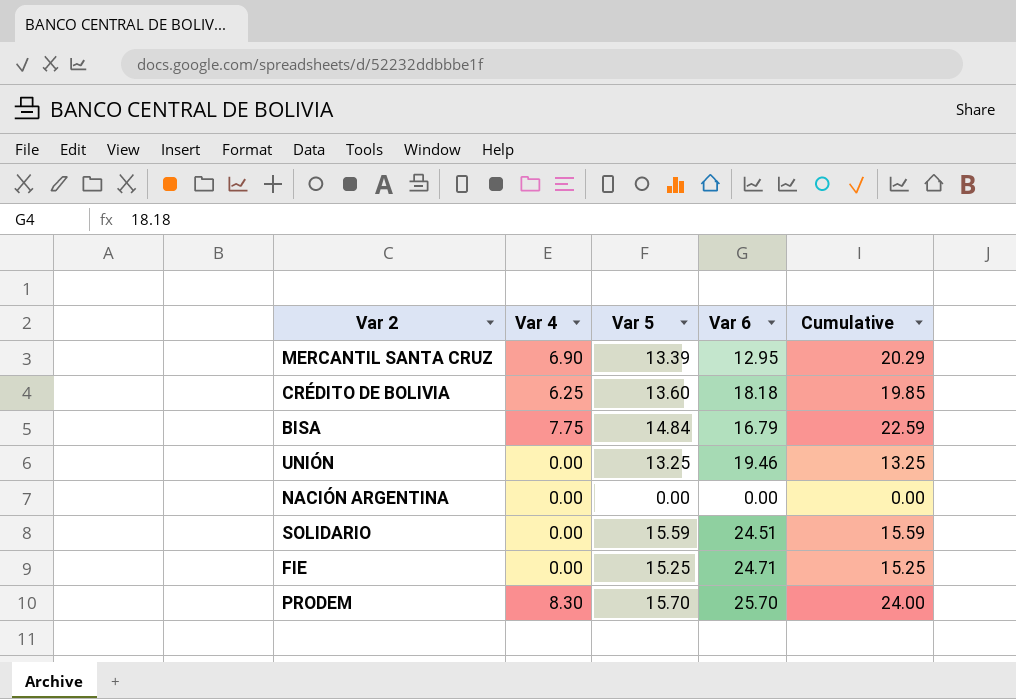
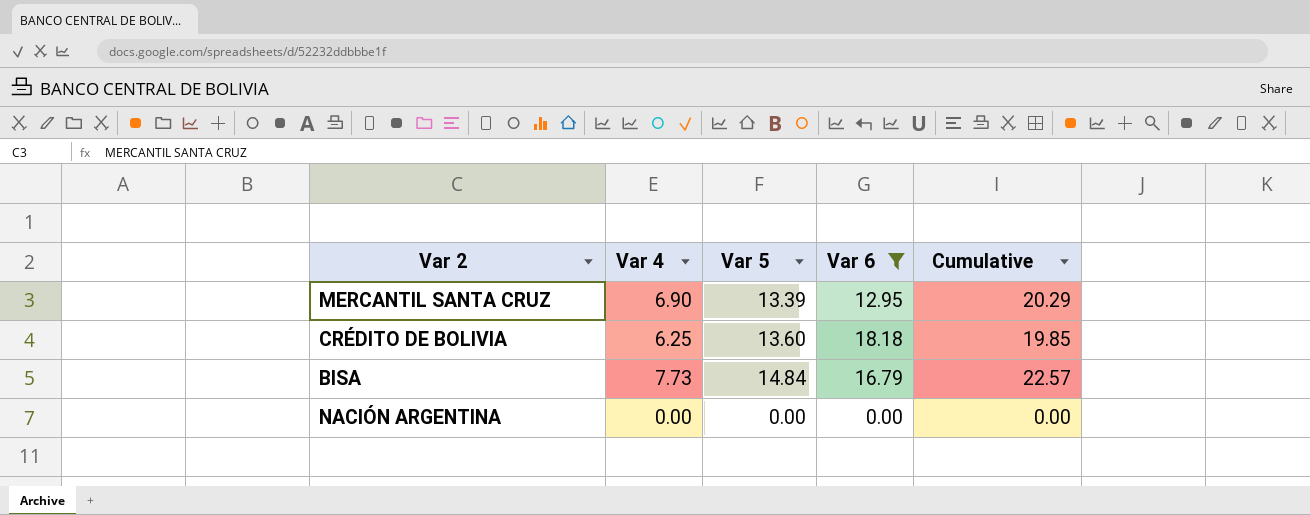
filter: none -> Var 6 <= 18.18
BISA | Var 4: 7.75 -> 7.73
BISA | Cumulative: 22.59 -> 22.57

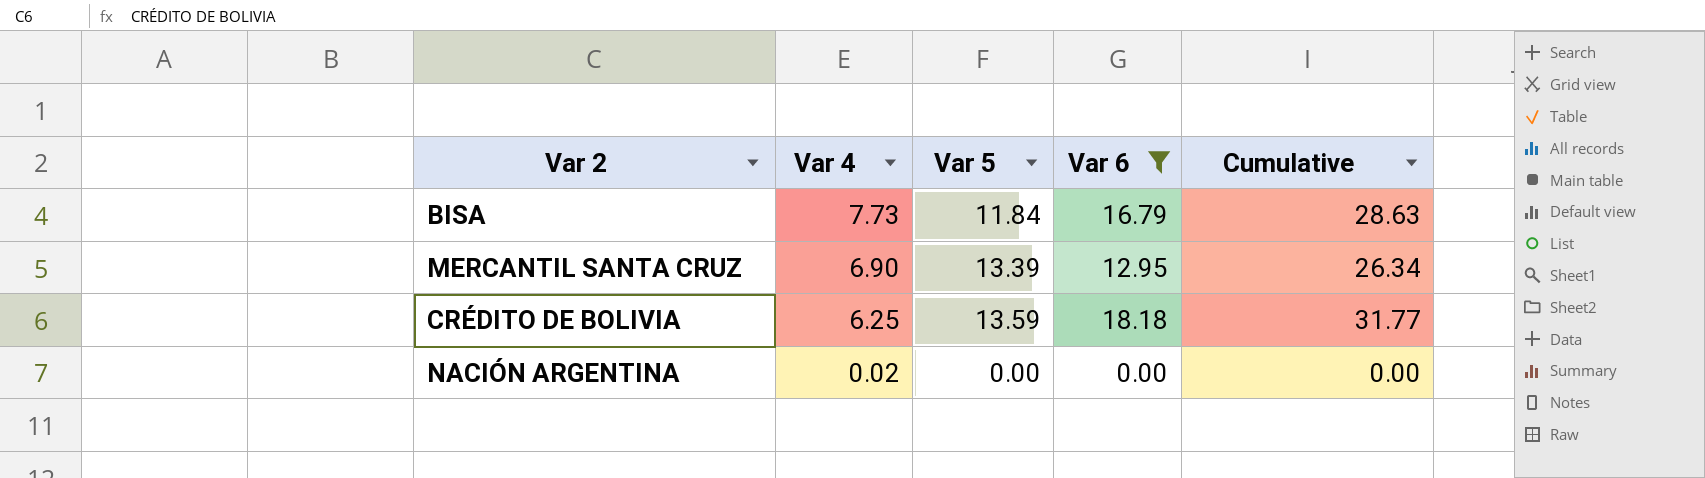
row order: none -> Var 4 descending
column Cumulative | formula: [Var 4] + [Var 5] -> [Var 5] + [Var 6]
BISA | Var 5: 14.84 -> 11.84
CRÉDITO DE BOLIVIA | Var 5: 13.60 -> 13.59
NACIÓN ARGENTINA | Var 4: 0.00 -> 0.02

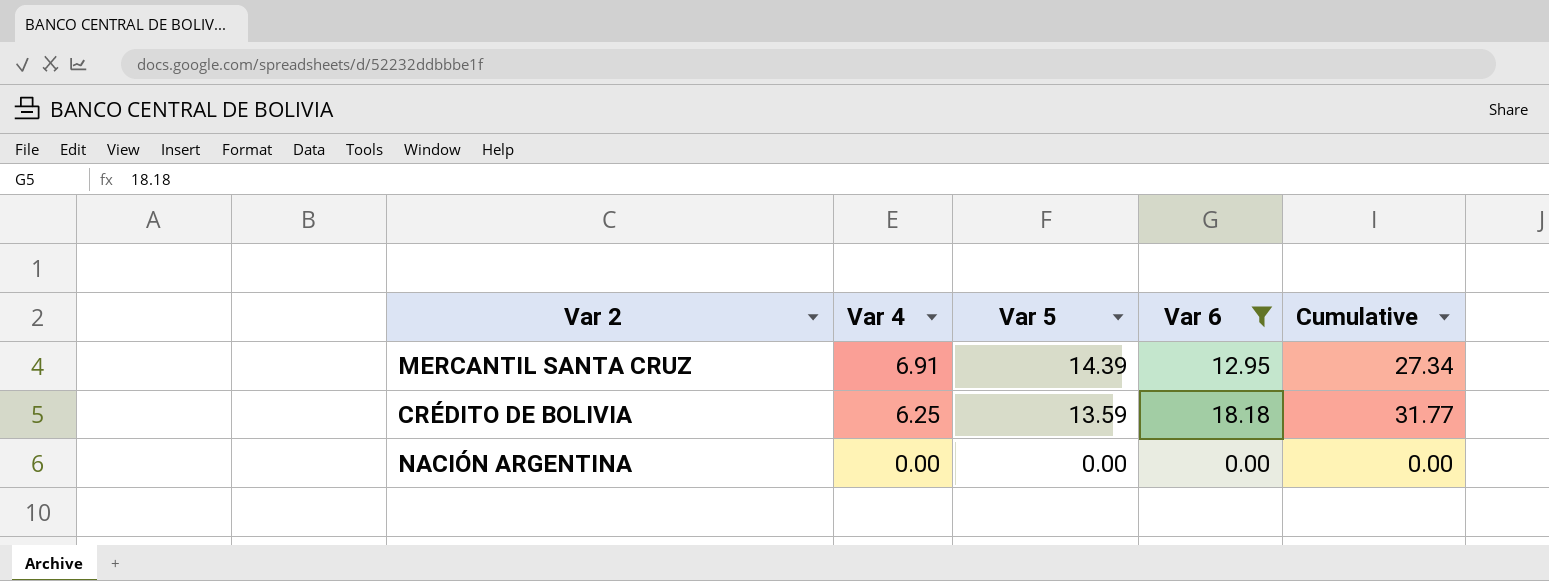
row BISA: 7.73 | 11.84 | 16.79 | 28.63 -> none
MERCANTIL SANTA CRUZ | Var 4: 6.90 -> 6.91
MERCANTIL SANTA CRUZ | Var 5: 13.39 -> 14.39
MERCANTIL SANTA CRUZ | Cumulative: 26.34 -> 27.34
NACIÓN ARGENTINA | Var 4: 0.02 -> 0.00

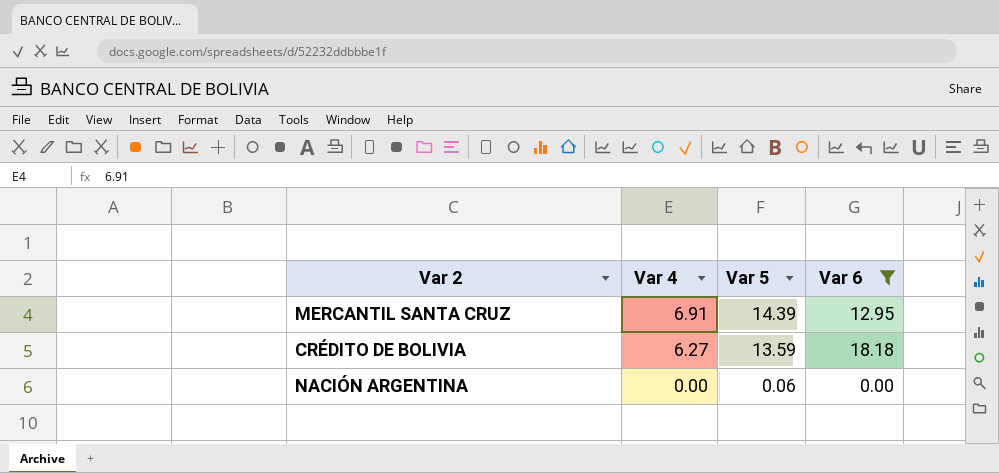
column Cumulative | formula: [Var 5] + [Var 6] -> none
CRÉDITO DE BOLIVIA | Var 4: 6.25 -> 6.27
NACIÓN ARGENTINA | Var 5: 0.00 -> 0.06

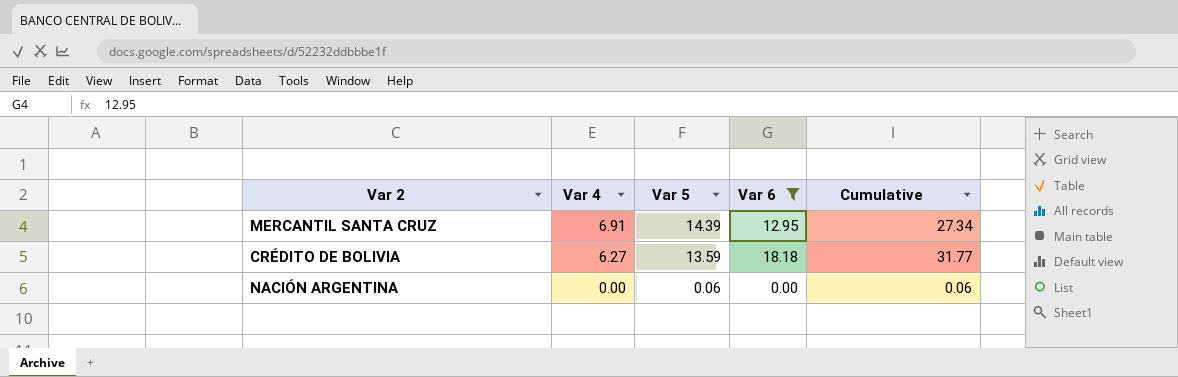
column Cumulative | formula: none -> [Var 5] + [Var 6]

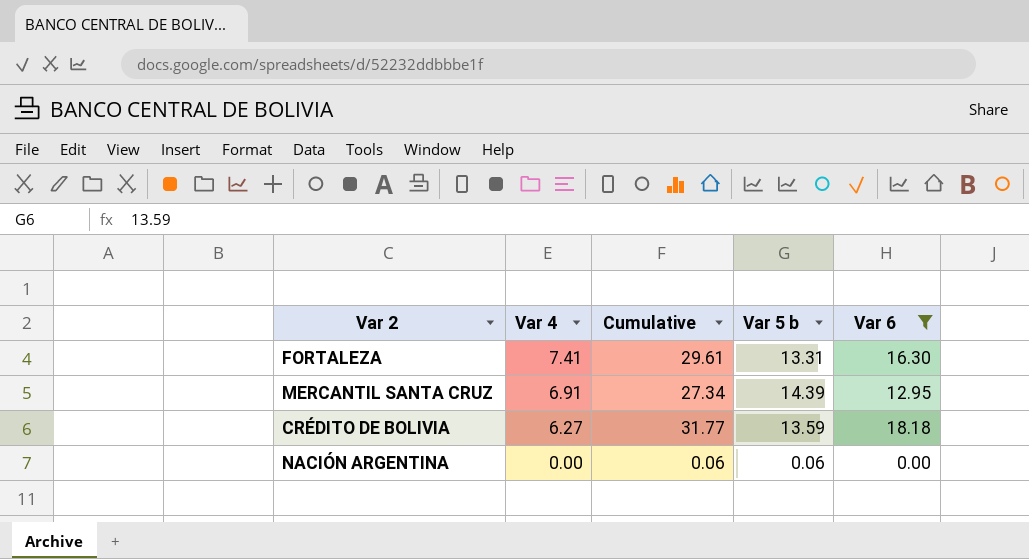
column Cumulative | position: 5 -> 3
column name: Var 5 -> Var 5 b
row FORTALEZA: none -> 7.41 | 29.61 | 13.31 | 16.30

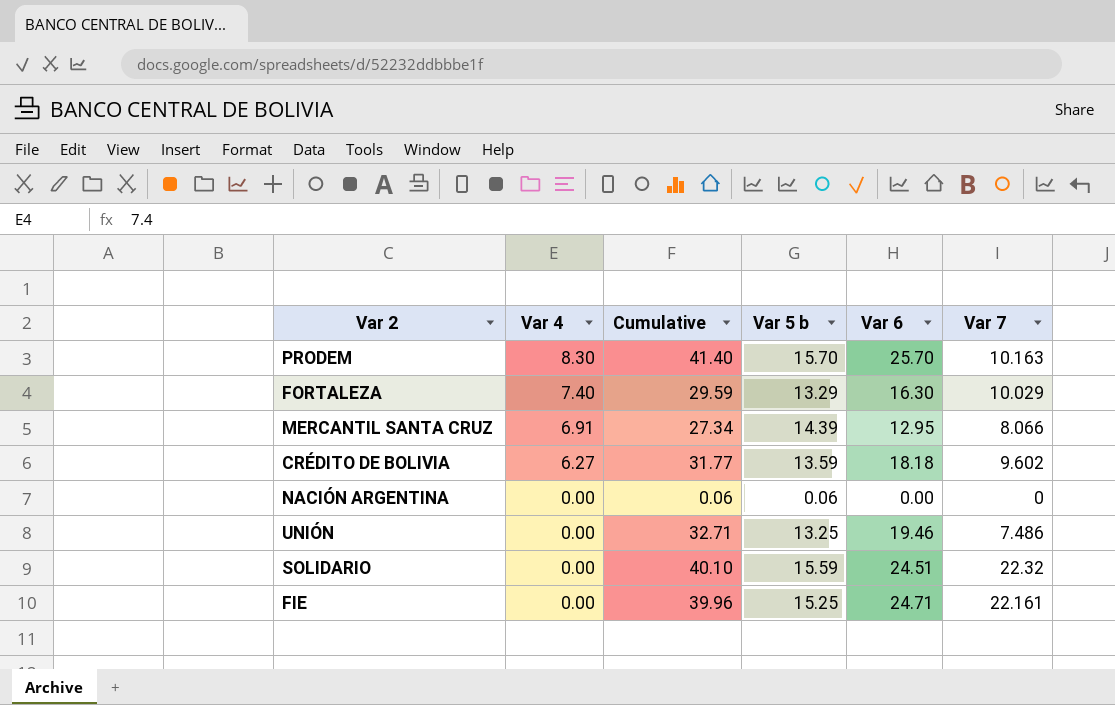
filter: Var 6 <= 18.18 -> none
column Var 7 | position: none -> 6
FORTALEZA | Var 4: 7.41 -> 7.40
FORTALEZA | Cumulative: 29.61 -> 29.59
FORTALEZA | Var 5 b: 13.31 -> 13.29

